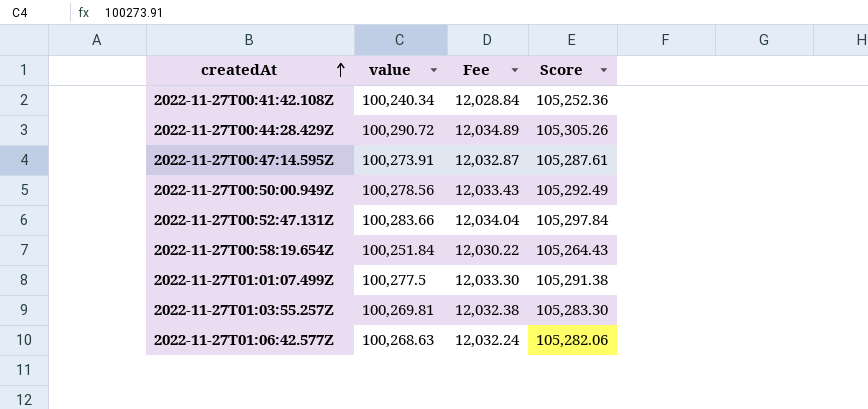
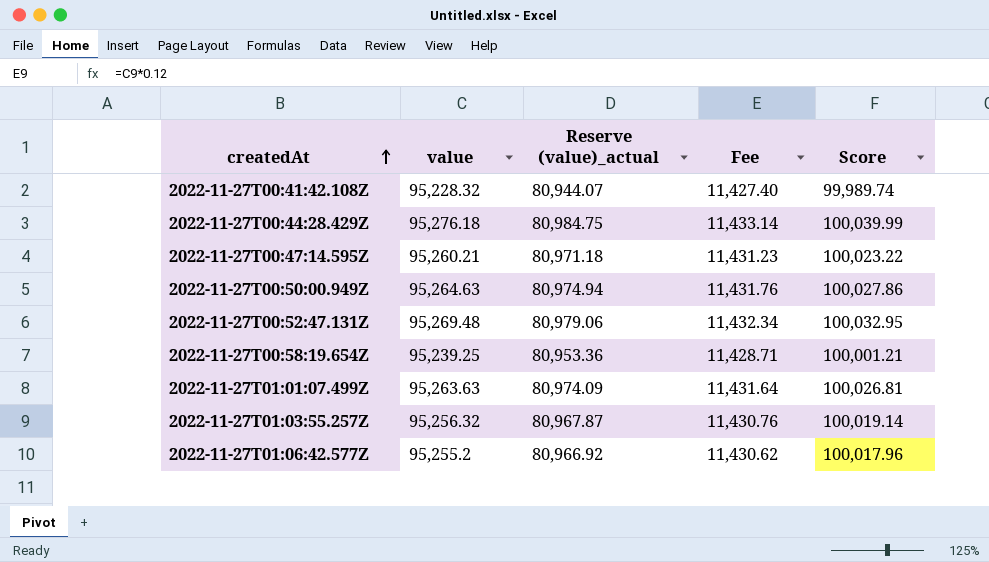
column Reserve (value)_actual | formula: none -> [value] * 0.85
2022-11-27T00:41:42.108Z | value: 100,240.34 -> 95,228.32
2022-11-27T00:41:42.108Z | Fee: 12,028.84 -> 11,427.40
2022-11-27T00:41:42.108Z | Score: 105,252.36 -> 99,989.74
2022-11-27T00:44:28.429Z | value: 100,290.72 -> 95,276.18
2022-11-27T00:44:28.429Z | Fee: 12,034.89 -> 11,433.14
2022-11-27T00:44:28.429Z | Score: 105,305.26 -> 100,039.99
2022-11-27T00:47:14.595Z | value: 100,273.91 -> 95,260.21
2022-11-27T00:47:14.595Z | Fee: 12,032.87 -> 11,431.23
2022-11-27T00:47:14.595Z | Score: 105,287.61 -> 100,023.22
2022-11-27T00:50:00.949Z | value: 100,278.56 -> 95,264.63
2022-11-27T00:50:00.949Z | Fee: 12,033.43 -> 11,431.76
2022-11-27T00:50:00.949Z | Score: 105,292.49 -> 100,027.86
2022-11-27T00:52:47.131Z | value: 100,283.66 -> 95,269.48
2022-11-27T00:52:47.131Z | Fee: 12,034.04 -> 11,432.34
2022-11-27T00:52:47.131Z | Score: 105,297.84 -> 100,032.95
2022-11-27T00:58:19.654Z | value: 100,251.84 -> 95,239.25
2022-11-27T00:58:19.654Z | Fee: 12,030.22 -> 11,428.71
2022-11-27T00:58:19.654Z | Score: 105,264.43 -> 100,001.21
2022-11-27T01:01:07.499Z | value: 100,277.5 -> 95,263.63
2022-11-27T01:01:07.499Z | Fee: 12,033.30 -> 11,431.64
2022-11-27T01:01:07.499Z | Score: 105,291.38 -> 100,026.81
2022-11-27T01:03:55.257Z | value: 100,269.81 -> 95,256.32
2022-11-27T01:03:55.257Z | Fee: 12,032.38 -> 11,430.76
2022-11-27T01:03:55.257Z | Score: 105,283.30 -> 100,019.14
2022-11-27T01:06:42.577Z | value: 100,268.63 -> 95,255.2
2022-11-27T01:06:42.577Z | Fee: 12,032.24 -> 11,430.62
2022-11-27T01:06:42.577Z | Score: 105,282.06 -> 100,017.96

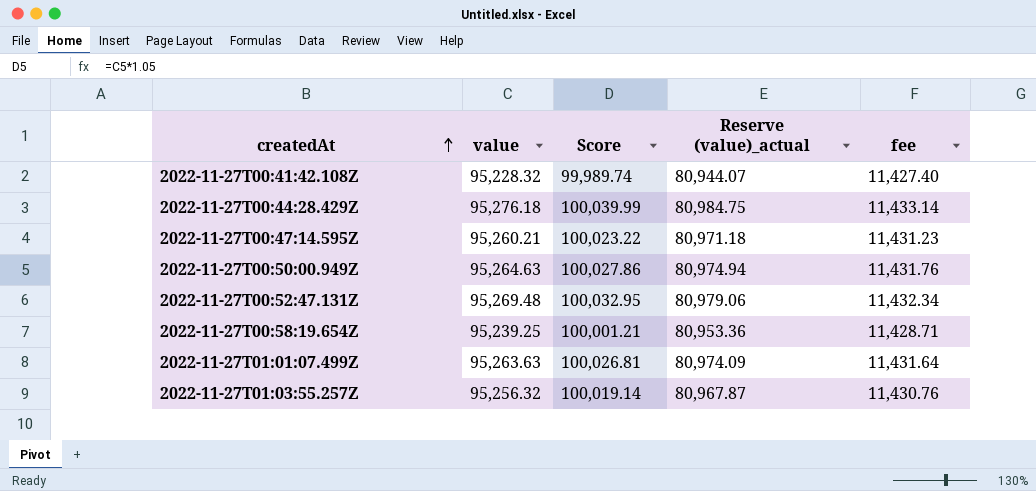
column Score | position: 5 -> 3
column name: Fee -> fee
row 2022-11-27T01:06:42.577Z: 95,255.2 | 80,966.92 | 11,430.62 | 100,017.96 -> none

